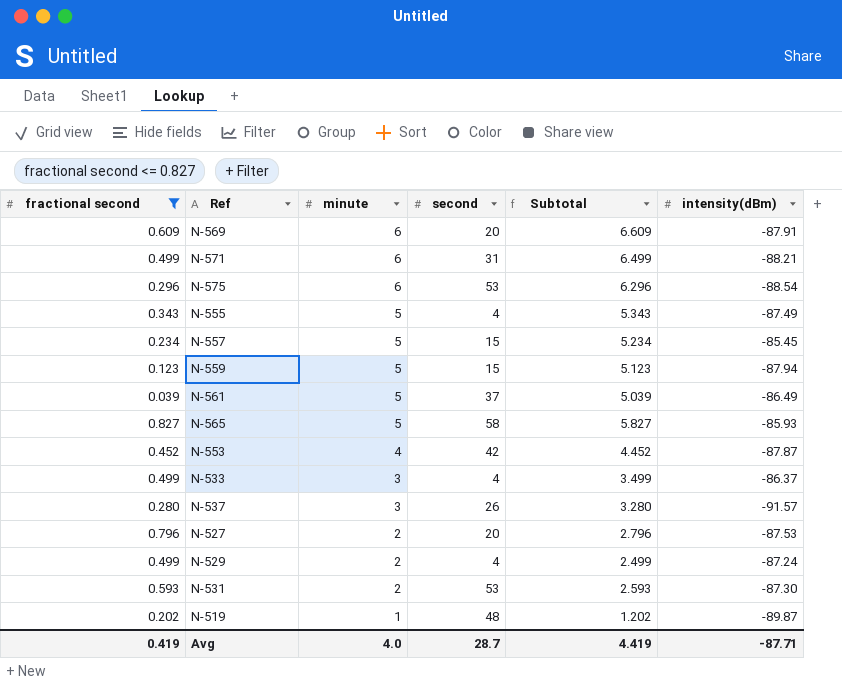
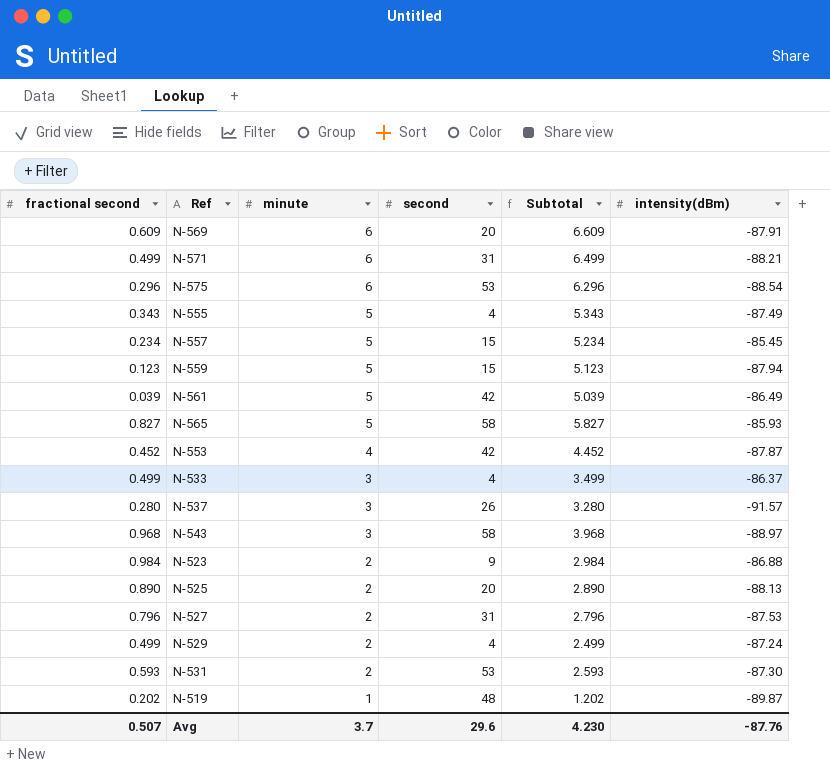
filter: fractional second <= 0.827 -> none
N-561 | second: 37 -> 42
N-527 | second: 20 -> 31
Avg | fractional second: 0.419 -> 0.507
Avg | minute: 4.0 -> 3.7
Avg | second: 28.7 -> 29.6
Avg | Subtotal: 4.419 -> 4.230
Avg | intensity(dBm): -87.71 -> -87.76

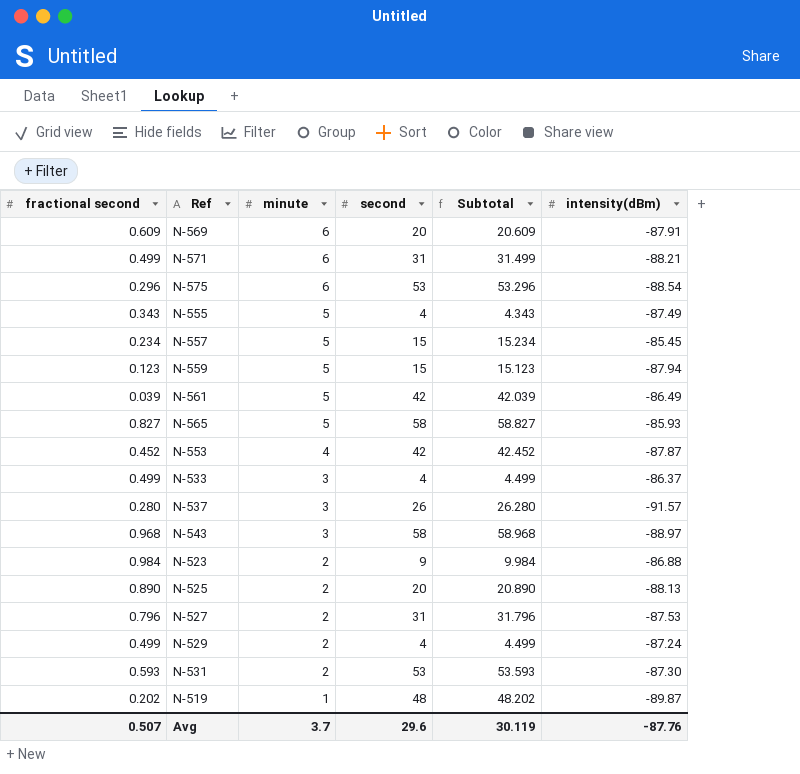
column Subtotal | formula: [fractional second] + [minute] -> [fractional second] + [second]
Avg | Subtotal: 4.230 -> 30.119

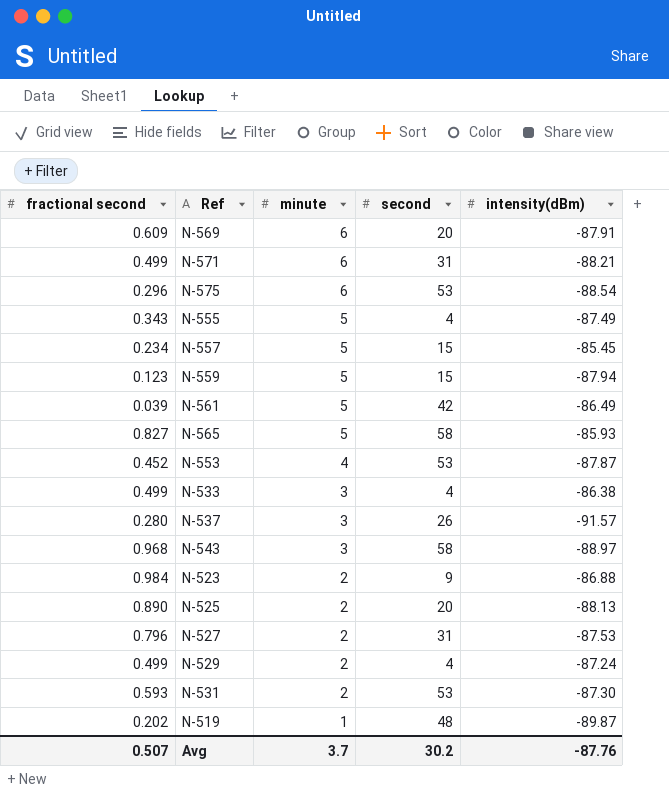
column Subtotal | formula: [fractional second] + [second] -> none
N-553 | second: 42 -> 53
N-533 | intensity(dBm): -86.37 -> -86.38
Avg | second: 29.6 -> 30.2

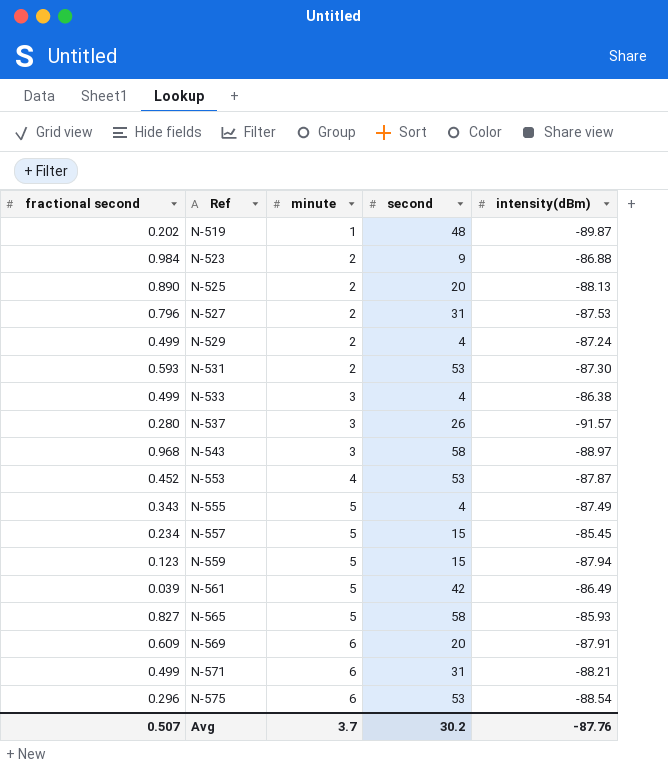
row order: minute descending -> Ref ascending

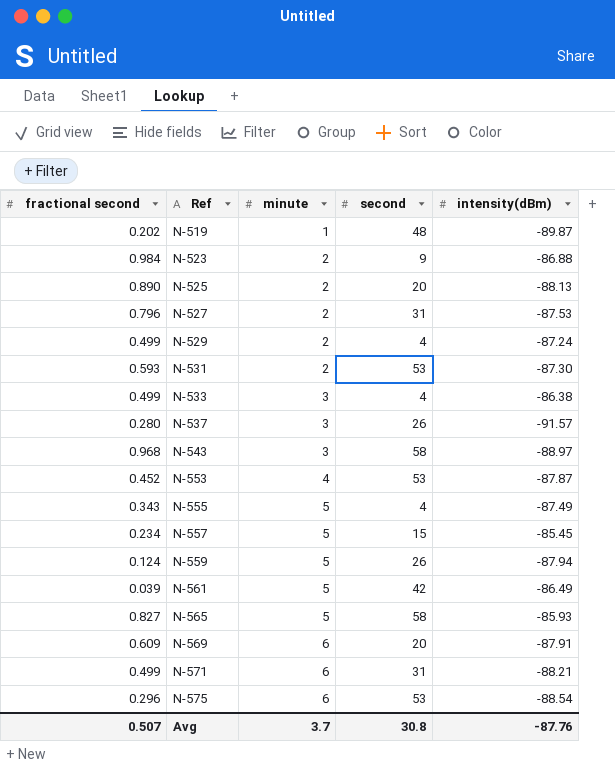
N-559 | fractional second: 0.123 -> 0.124
N-559 | second: 15 -> 26
Avg | second: 30.2 -> 30.8

